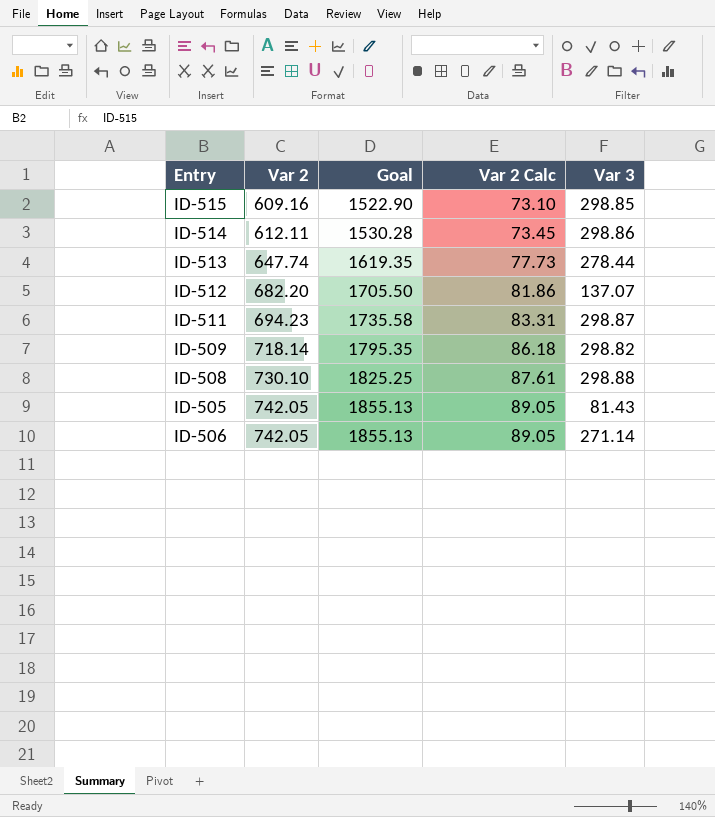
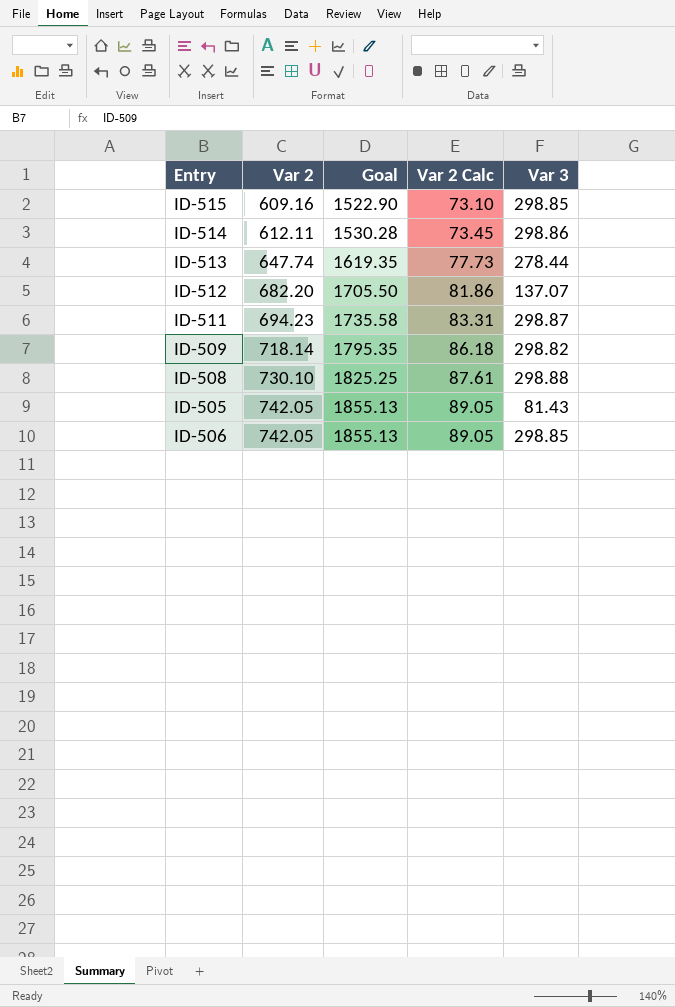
ID-506 | Var 3: 271.14 -> 298.85

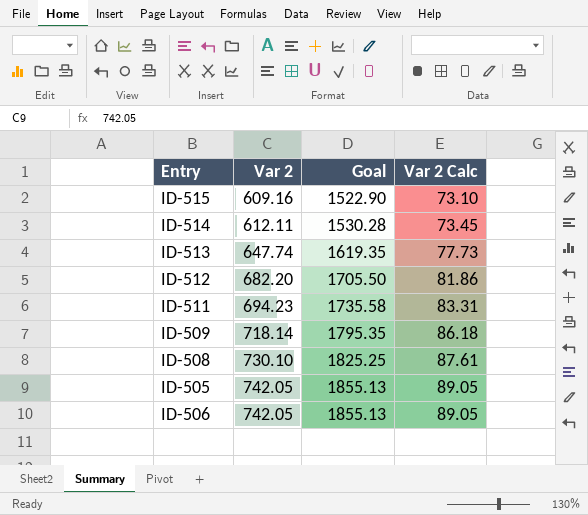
column Var 3 | position: 5 -> none

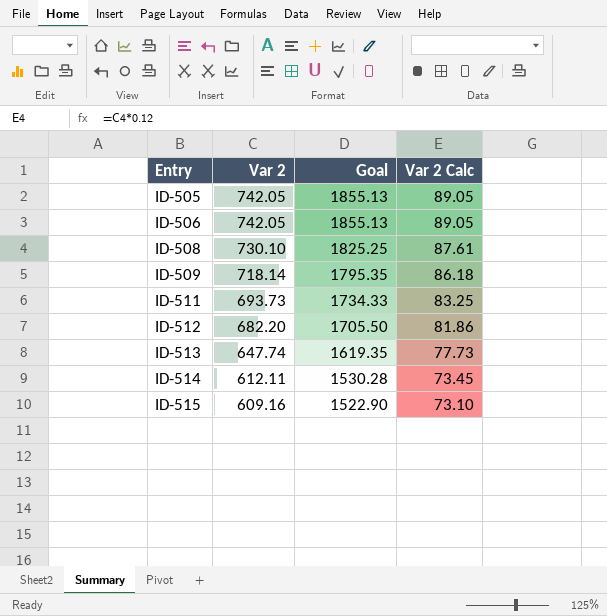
row order: Var 2 ascending -> Entry ascending
ID-511 | Var 2: 694.23 -> 693.73
ID-511 | Goal: 1735.58 -> 1734.33
ID-511 | Var 2 Calc: 83.31 -> 83.25

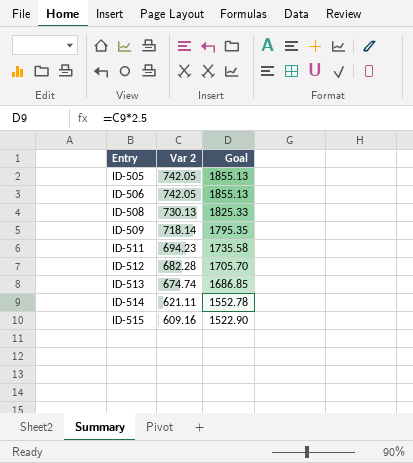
column Var 2 Calc | formula: [Var 2] * 0.12 -> none
ID-508 | Var 2: 730.10 -> 730.13
ID-508 | Goal: 1825.25 -> 1825.33
ID-511 | Var 2: 693.73 -> 694.23
ID-511 | Goal: 1734.33 -> 1735.58
ID-512 | Var 2: 682.20 -> 682.28
ID-512 | Goal: 1705.50 -> 1705.70
ID-513 | Var 2: 647.74 -> 674.74
ID-513 | Goal: 1619.35 -> 1686.85
ID-514 | Var 2: 612.11 -> 621.11
ID-514 | Goal: 1530.28 -> 1552.78

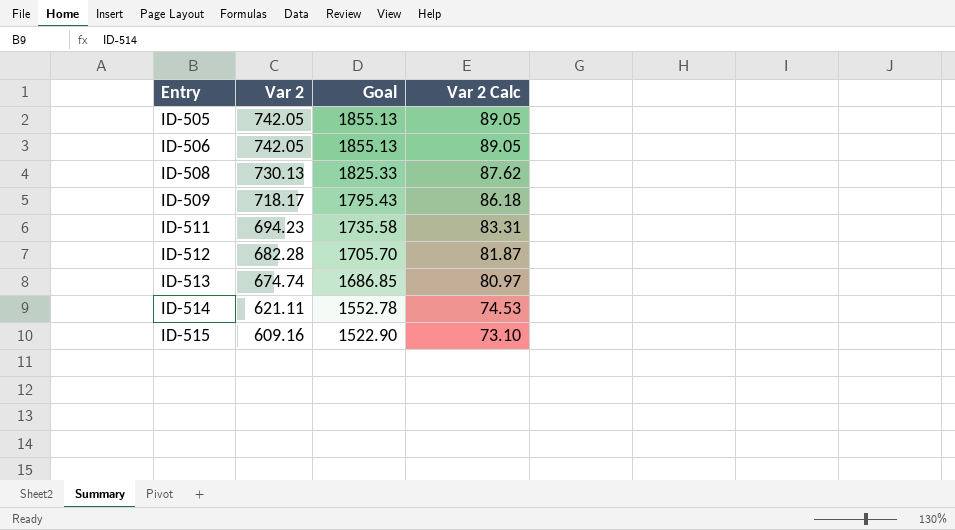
column Var 2 Calc | formula: none -> [Var 2] * 0.12
ID-509 | Var 2: 718.14 -> 718.17
ID-509 | Goal: 1795.35 -> 1795.43

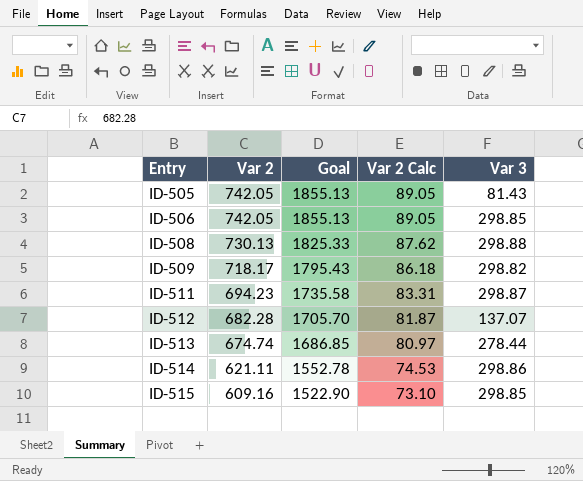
column Var 3 | position: none -> 5

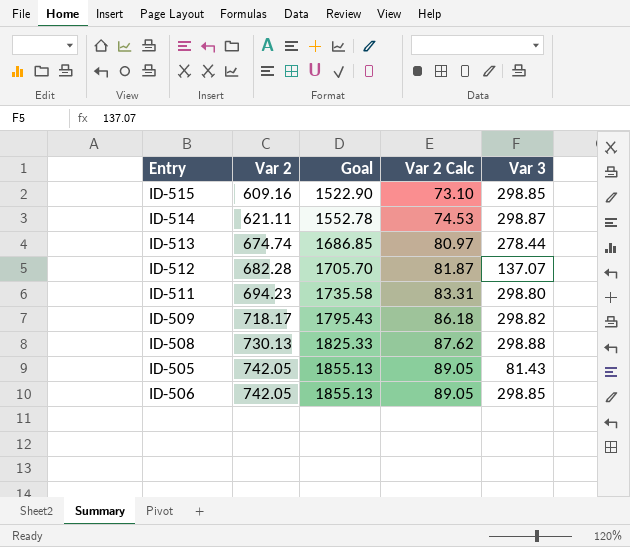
row order: Entry ascending -> Var 2 ascending
ID-514 | Var 3: 298.86 -> 298.87
ID-511 | Var 3: 298.87 -> 298.80

